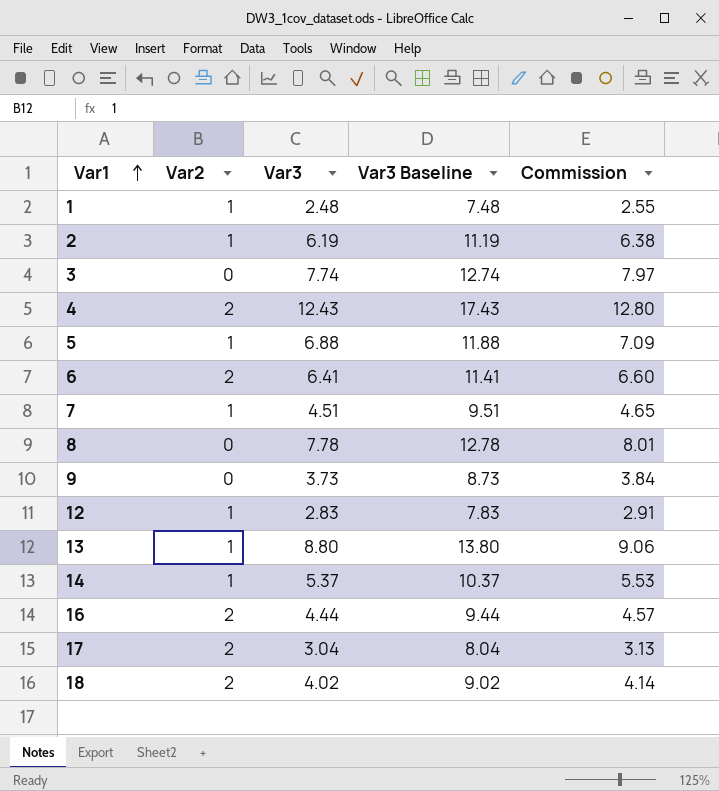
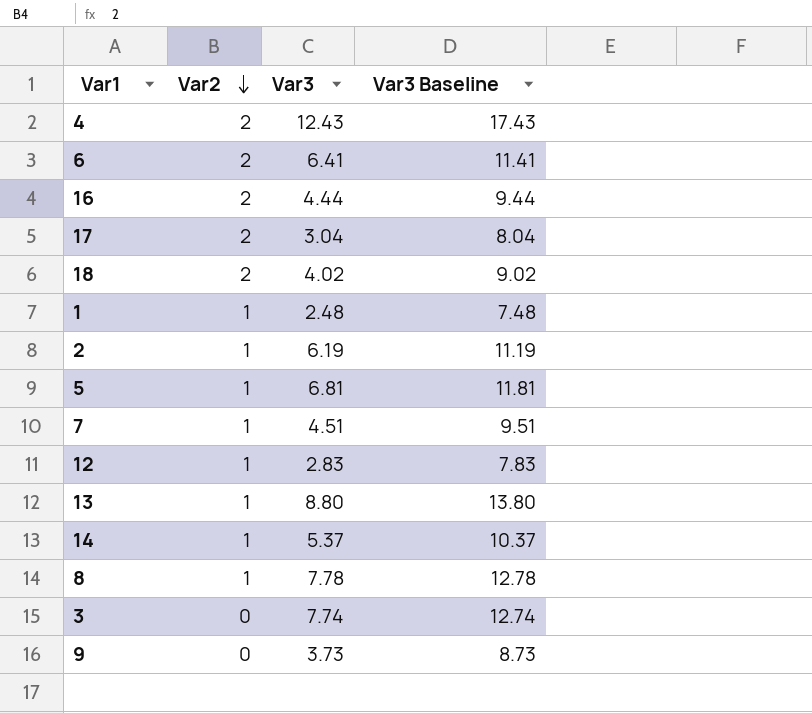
row order: Var1 ascending -> Var2 descending
column Commission | formula: [Var3] * 1.03 -> none
5 | Var3: 6.88 -> 6.81
5 | Var3 Baseline: 11.88 -> 11.81
8 | Var2: 0 -> 1

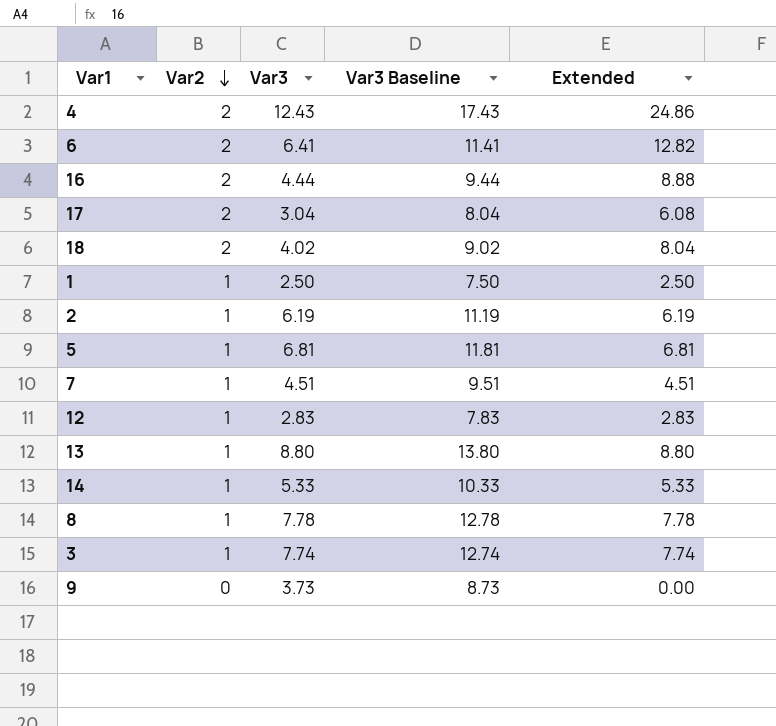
column Extended | formula: none -> [Var2] * [Var3]
1 | Var3: 2.48 -> 2.50
1 | Var3 Baseline: 7.48 -> 7.50
14 | Var3: 5.37 -> 5.33
14 | Var3 Baseline: 10.37 -> 10.33
3 | Var2: 0 -> 1

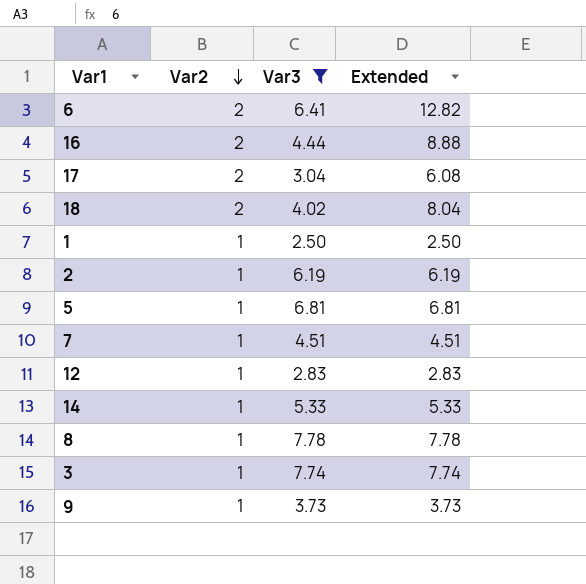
filter: none -> Var3 <= 7.78
column Var3 Baseline | formula: [Var3] + 5 -> none
9 | Var2: 0 -> 1
9 | Extended: 0.00 -> 3.73

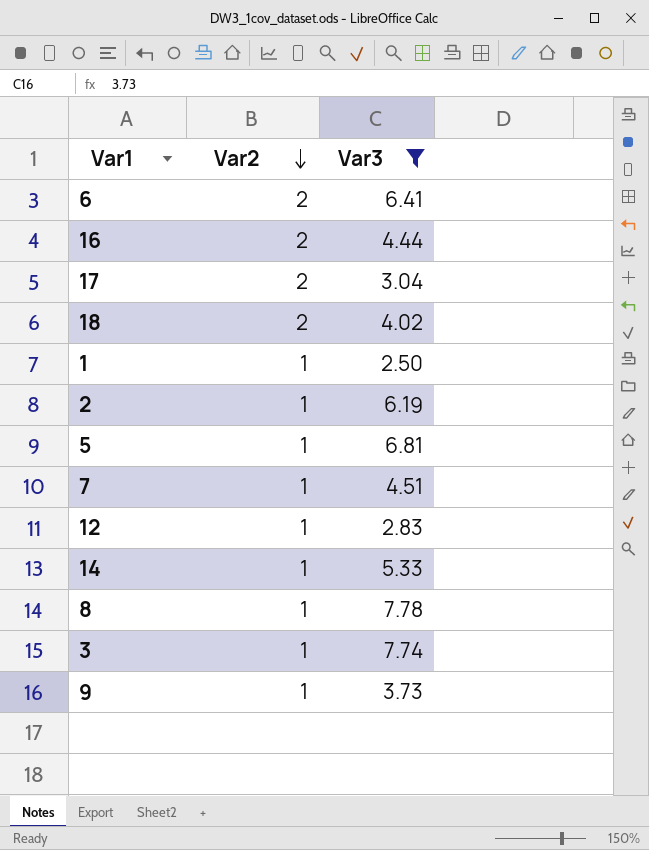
column Extended | formula: [Var2] * [Var3] -> none

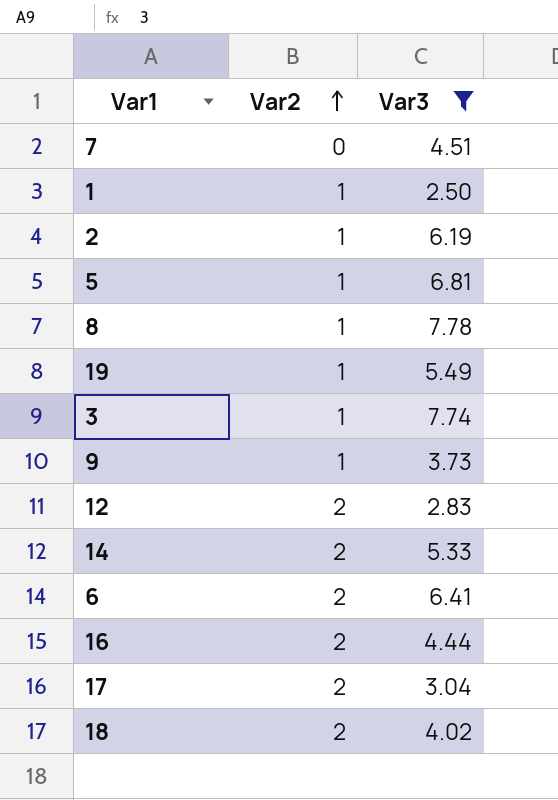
row order: Var2 descending -> Var2 ascending
7 | Var2: 1 -> 0
row 19: none -> 1 | 5.49
12 | Var2: 1 -> 2
14 | Var2: 1 -> 2

